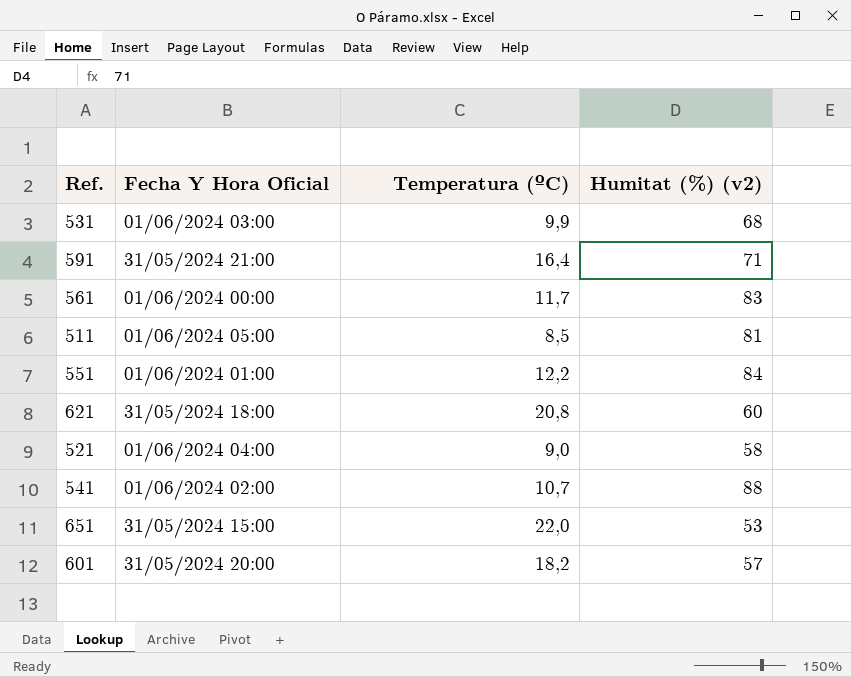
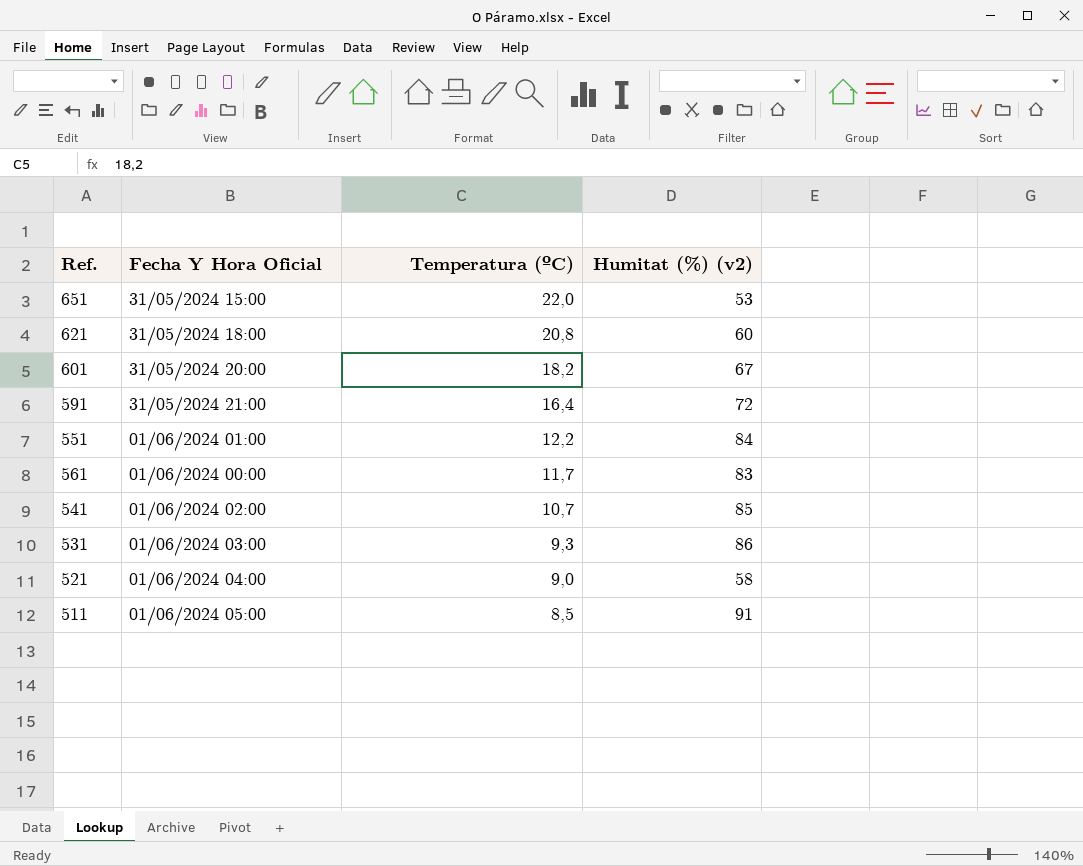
row order: none -> Temperatura (ºC) descending
601 | Humitat (%) (v2): 57 -> 67
591 | Humitat (%) (v2): 71 -> 72
541 | Humitat (%) (v2): 88 -> 85
531 | Temperatura (ºC): 9,9 -> 9,3
531 | Humitat (%) (v2): 68 -> 86
511 | Humitat (%) (v2): 81 -> 91

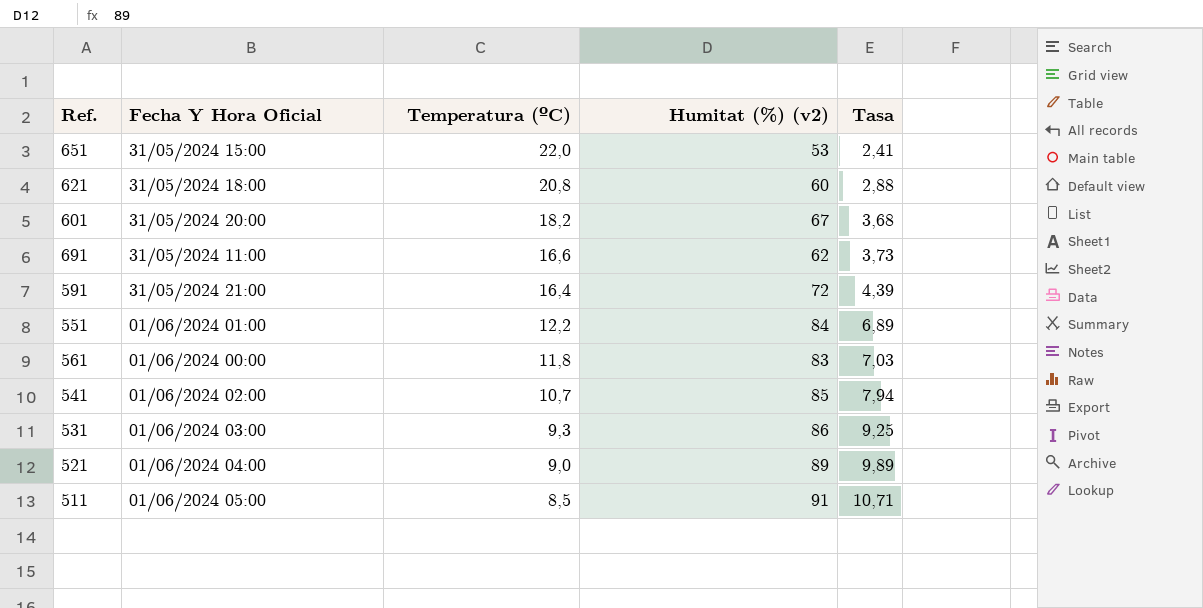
column Tasa | formula: none -> [Humitat (%) (v2)] / [Temperatura (ºC)]
row 691: none -> 31/05/2024 11:00 | 16,6 | 62 | 3,73
561 | Temperatura (ºC): 11,7 -> 11,8
521 | Humitat (%) (v2): 58 -> 89

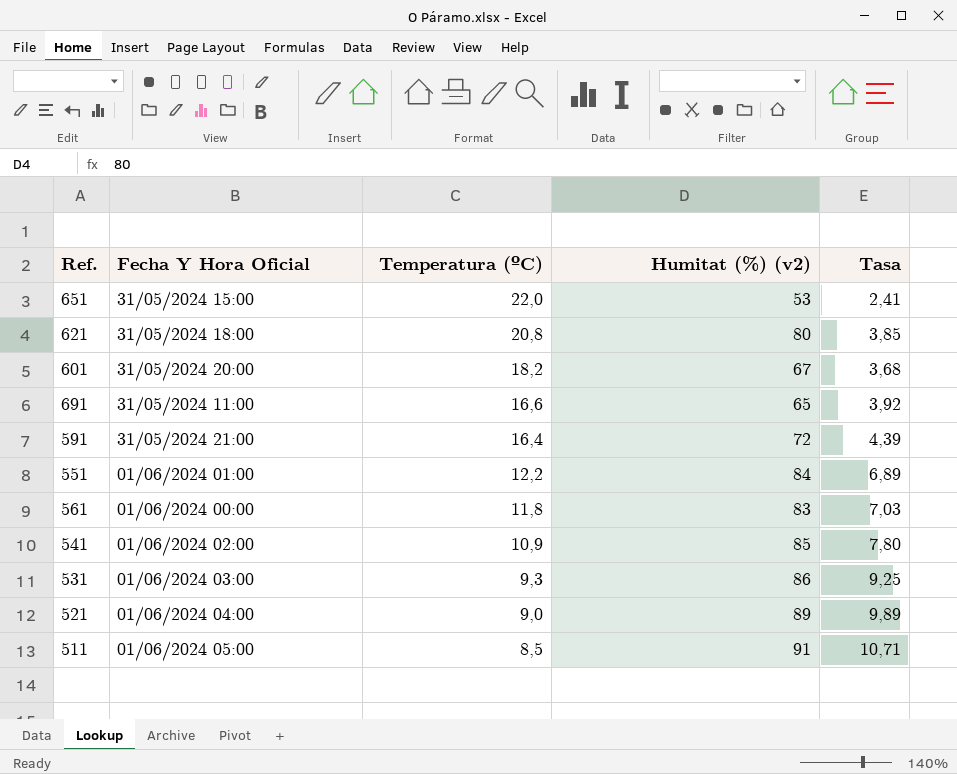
621 | Humitat (%) (v2): 60 -> 80
621 | Tasa: 2,88 -> 3,85
691 | Humitat (%) (v2): 62 -> 65
691 | Tasa: 3,73 -> 3,92
541 | Temperatura (ºC): 10,7 -> 10,9
541 | Tasa: 7,94 -> 7,80

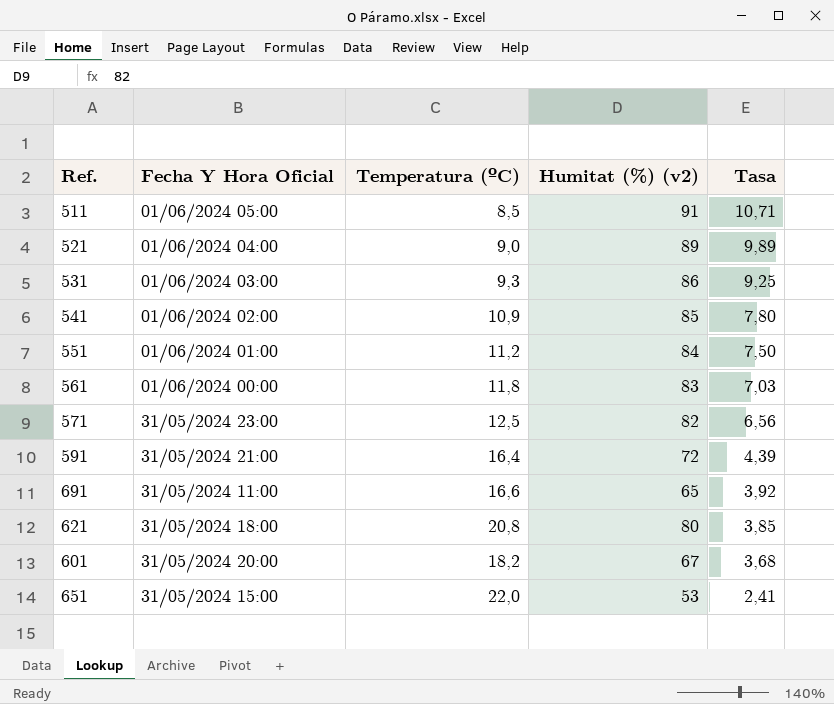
row order: Temperatura (ºC) descending -> Tasa descending
551 | Temperatura (ºC): 12,2 -> 11,2
551 | Tasa: 6,89 -> 7,50
row 571: none -> 31/05/2024 23:00 | 12,5 | 82 | 6,56

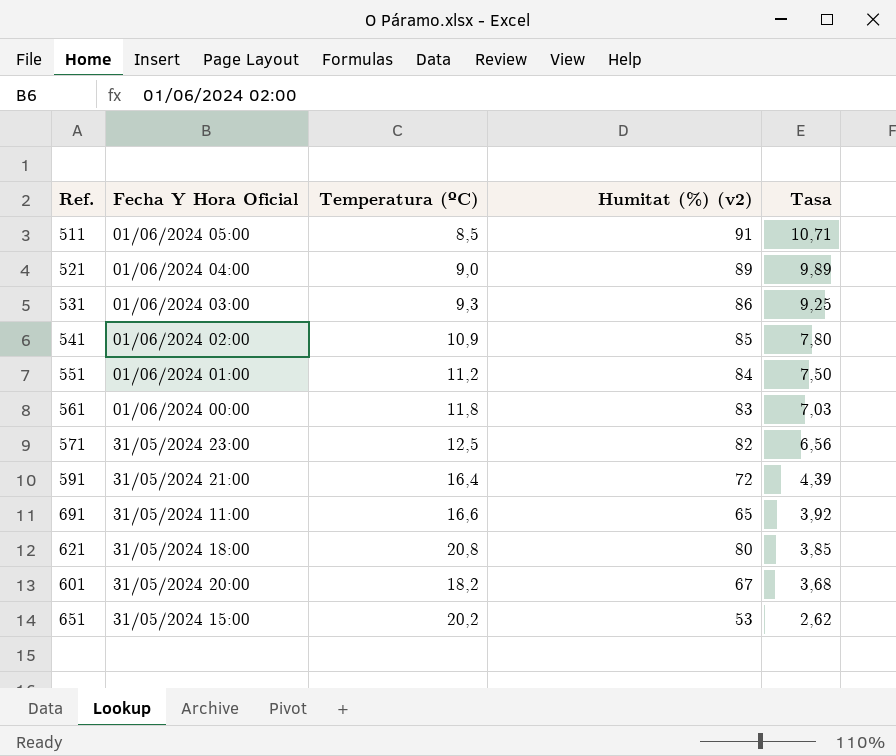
651 | Temperatura (ºC): 22,0 -> 20,2
651 | Tasa: 2,41 -> 2,62

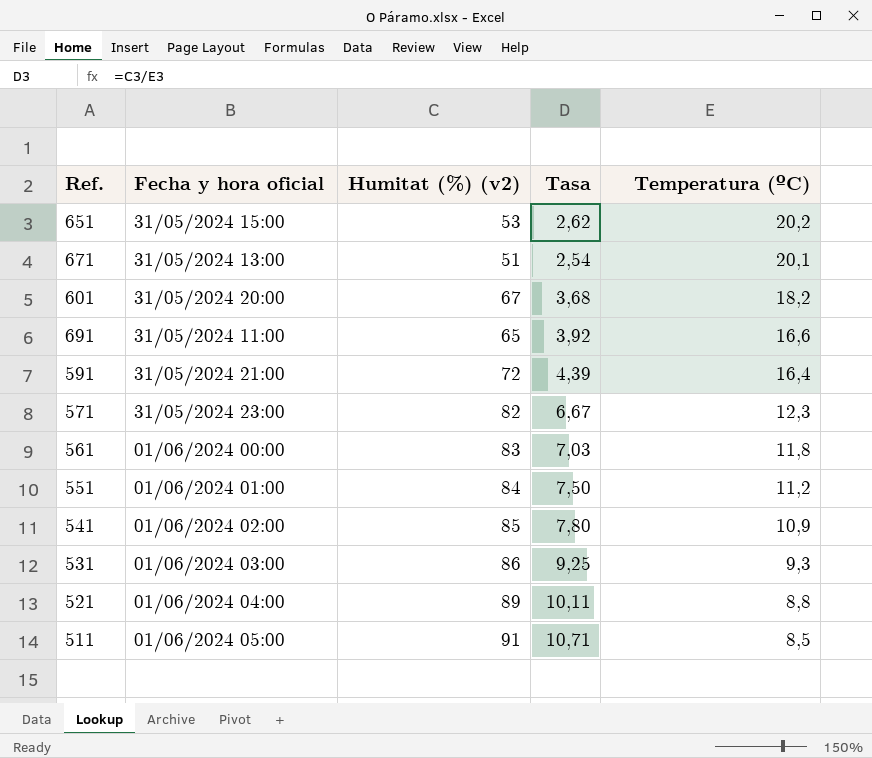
row order: Tasa descending -> Temperatura (ºC) descending
column name: Fecha Y Hora Oficial -> Fecha y hora oficial
column Temperatura (ºC) | position: 3 -> 5
row 621: 31/05/2024 18:00 | 20,8 | 80 | 3,85 -> none
row 671: none -> 31/05/2024 13:00 | 51 | 2,54 | 20,1
571 | Tasa: 6,56 -> 6,67
571 | Temperatura (ºC): 12,5 -> 12,3
521 | Tasa: 9,89 -> 10,11
521 | Temperatura (ºC): 9,0 -> 8,8

